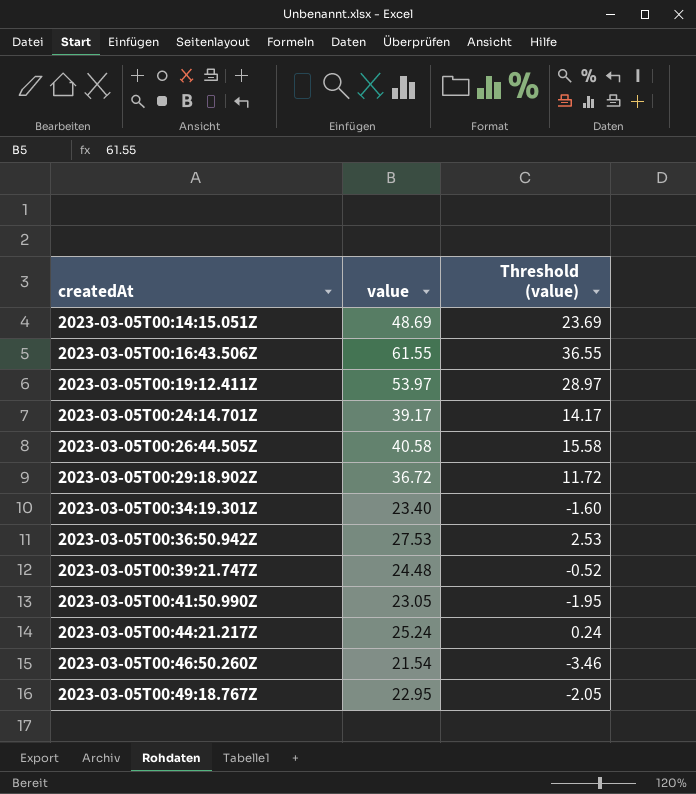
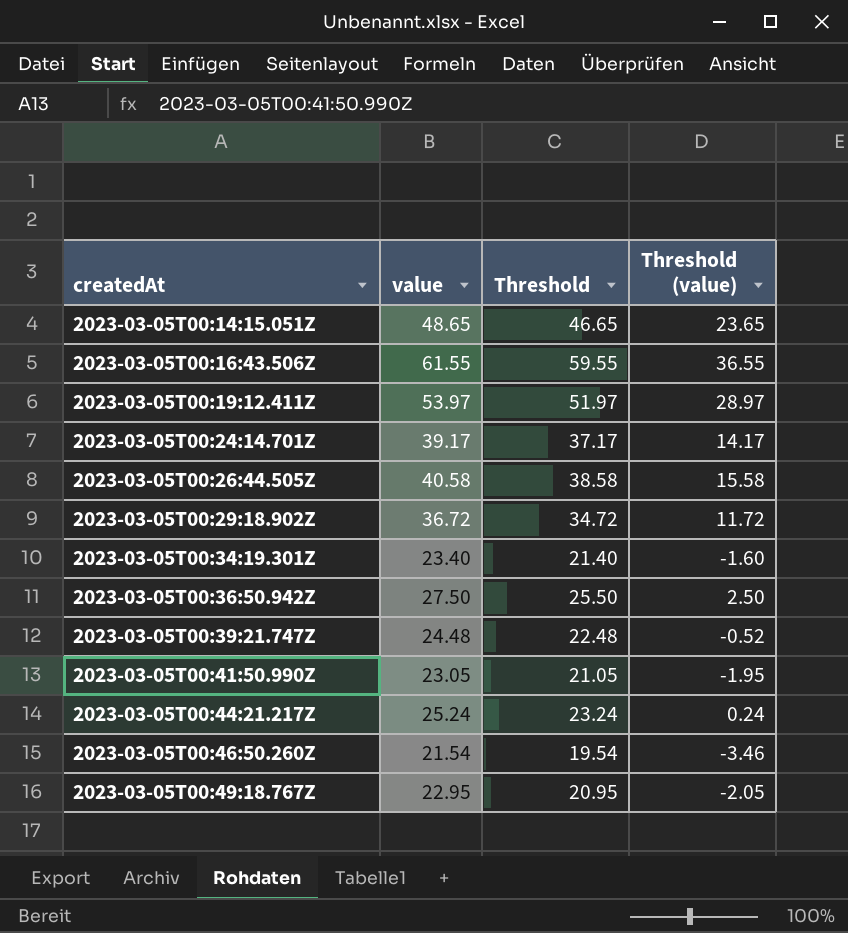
column Threshold | formula: none -> [value] - 2
2023-03-05T00:14:15.051Z | value: 48.69 -> 48.65
2023-03-05T00:14:15.051Z | Threshold (value): 23.69 -> 23.65
2023-03-05T00:36:50.942Z | value: 27.53 -> 27.50
2023-03-05T00:36:50.942Z | Threshold (value): 2.53 -> 2.50

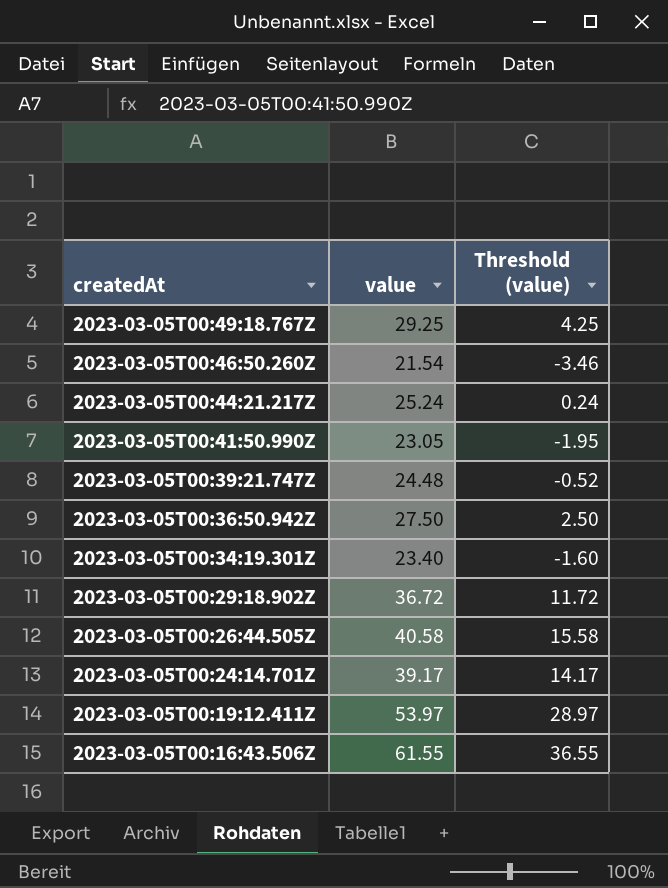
row order: createdAt ascending -> createdAt descending
column Threshold | formula: [value] - 2 -> none
row 2023-03-05T00:14:15.051Z: 48.65 | 46.65 | 23.65 -> none
2023-03-05T00:49:18.767Z | value: 22.95 -> 29.25
2023-03-05T00:49:18.767Z | Threshold (value): -2.05 -> 4.25

